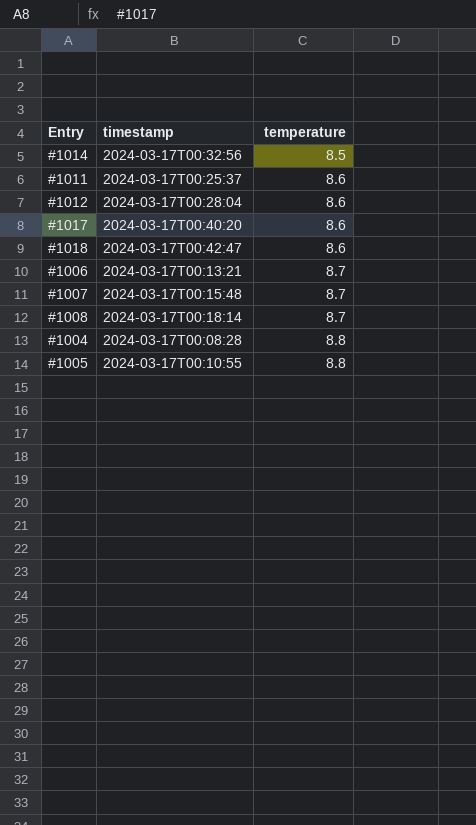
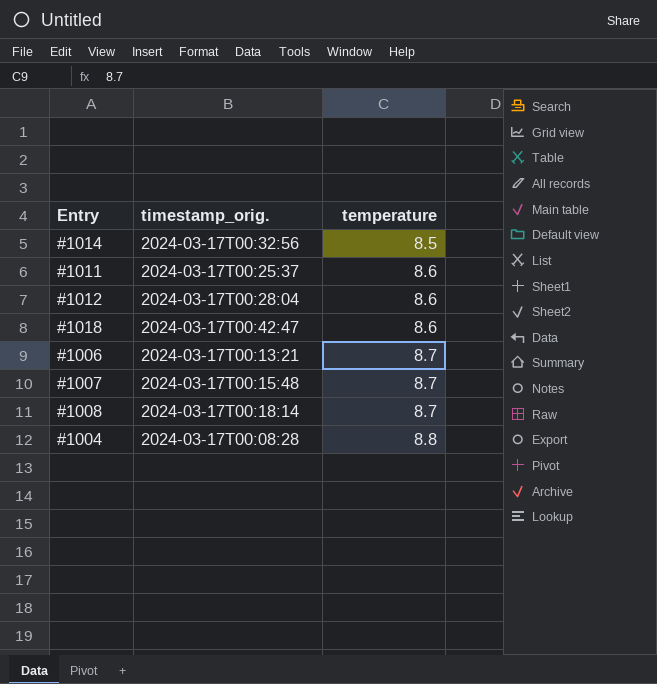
column name: timestamp -> timestamp_orig.
row #1017: 2024-03-17T00:40:20 | 8.6 -> none
row #1005: 2024-03-17T00:10:55 | 8.8 -> none

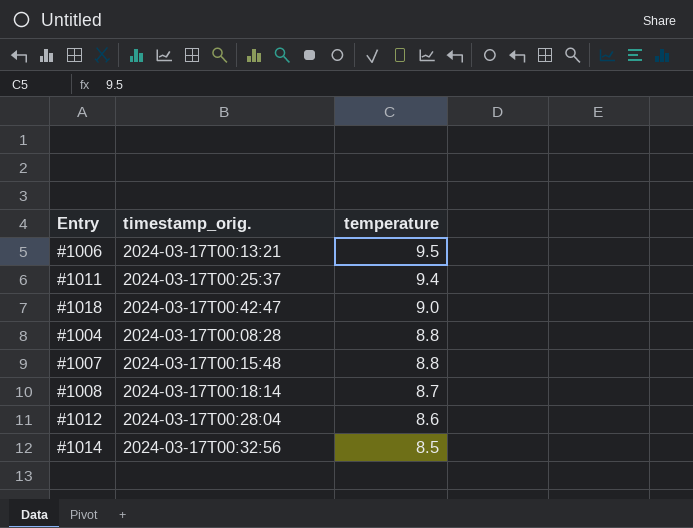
row order: temperature ascending -> temperature descending
#1006 | temperature: 8.7 -> 9.5
#1011 | temperature: 8.6 -> 9.4
#1018 | temperature: 8.6 -> 9.0
#1007 | temperature: 8.7 -> 8.8

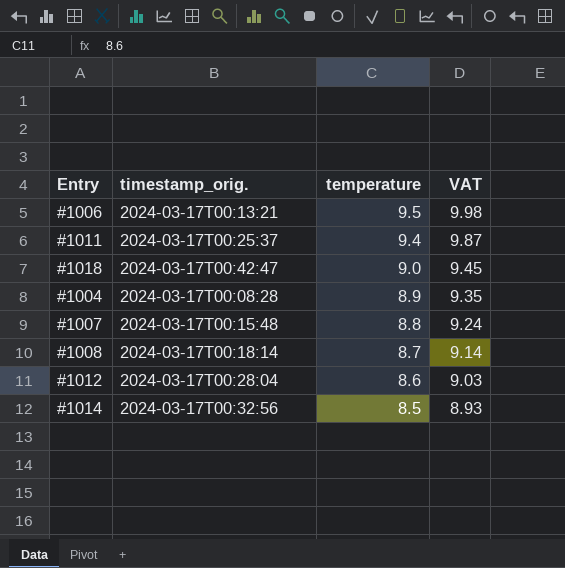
column VAT | formula: none -> [temperature] * 1.05
#1004 | temperature: 8.8 -> 8.9

